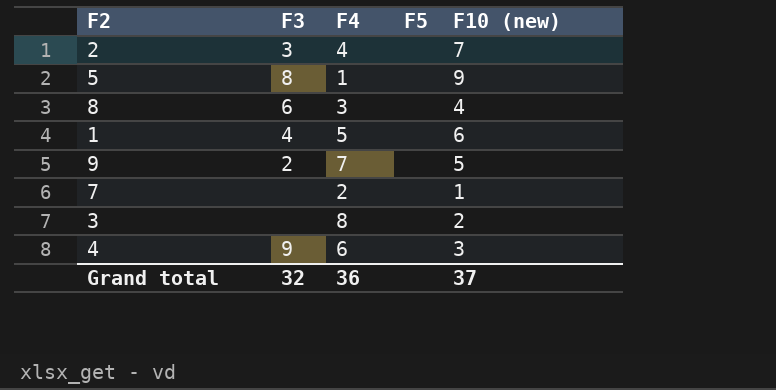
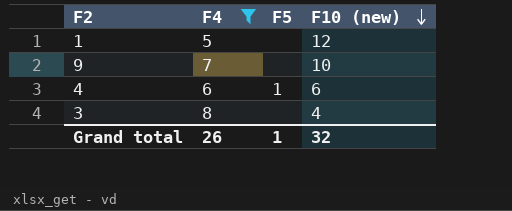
filter: none -> F4 >= 5
row order: none -> F10 (new) descending
column F3 | position: 2 -> none
1 | F10 (new): 6 -> 12
9 | F10 (new): 5 -> 10
4 | F5: none -> 1
4 | F10 (new): 3 -> 6
3 | F10 (new): 2 -> 4
Grand total | F4: 36 -> 26
Grand total | F5: none -> 1
Grand total | F10 (new): 37 -> 32

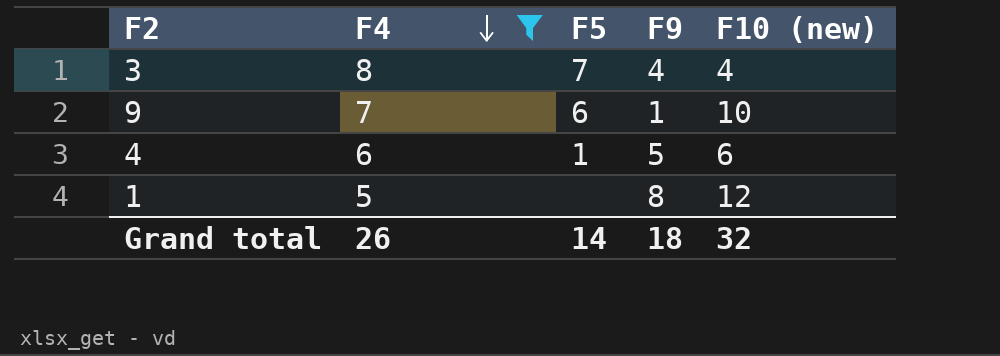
row order: F10 (new) descending -> F4 descending
column F9 | position: none -> 4
3 | F5: none -> 7
9 | F5: none -> 6
Grand total | F5: 1 -> 14

